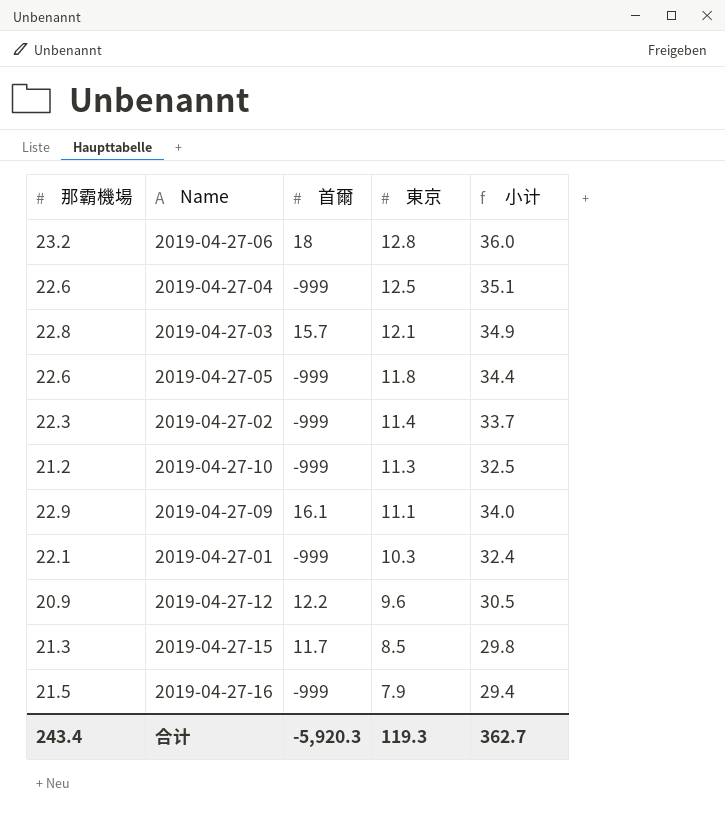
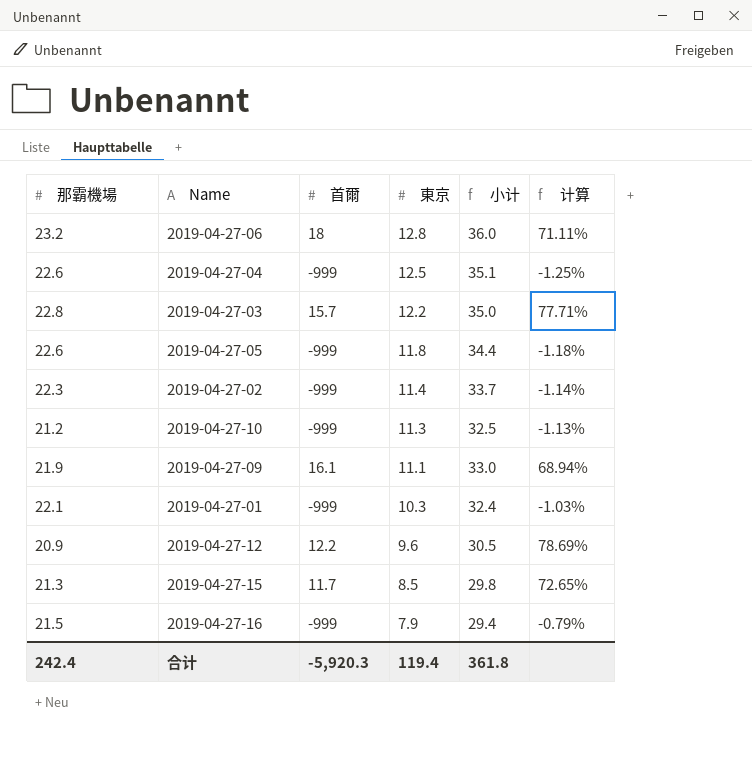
column 计算 | formula: none -> [東京] / [首爾]
2019-04-27-03 | 東京: 12.1 -> 12.2
2019-04-27-03 | 小计: 34.9 -> 35.0
2019-04-27-09 | 那霸機場: 22.9 -> 21.9
2019-04-27-09 | 小计: 34.0 -> 33.0
合计 | 那霸機場: 243.4 -> 242.4
合计 | 東京: 119.3 -> 119.4
合计 | 小计: 362.7 -> 361.8

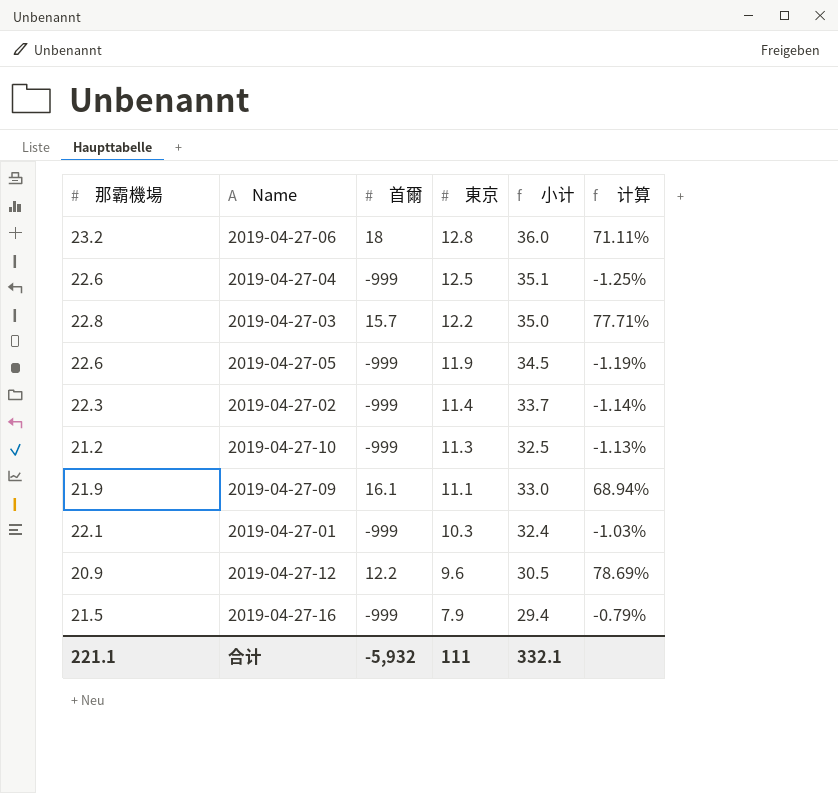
row 2019-04-27-15: 21.3 | 11.7 | 8.5 | 29.8 | 72.65% -> none
2019-04-27-05 | 東京: 11.8 -> 11.9
2019-04-27-05 | 小计: 34.4 -> 34.5
2019-04-27-05 | 计算: -1.18% -> -1.19%
合计 | 那霸機場: 242.4 -> 221.1
合计 | 首爾: -5,920.3 -> -5,932
合计 | 東京: 119.4 -> 111
合计 | 小计: 361.8 -> 332.1

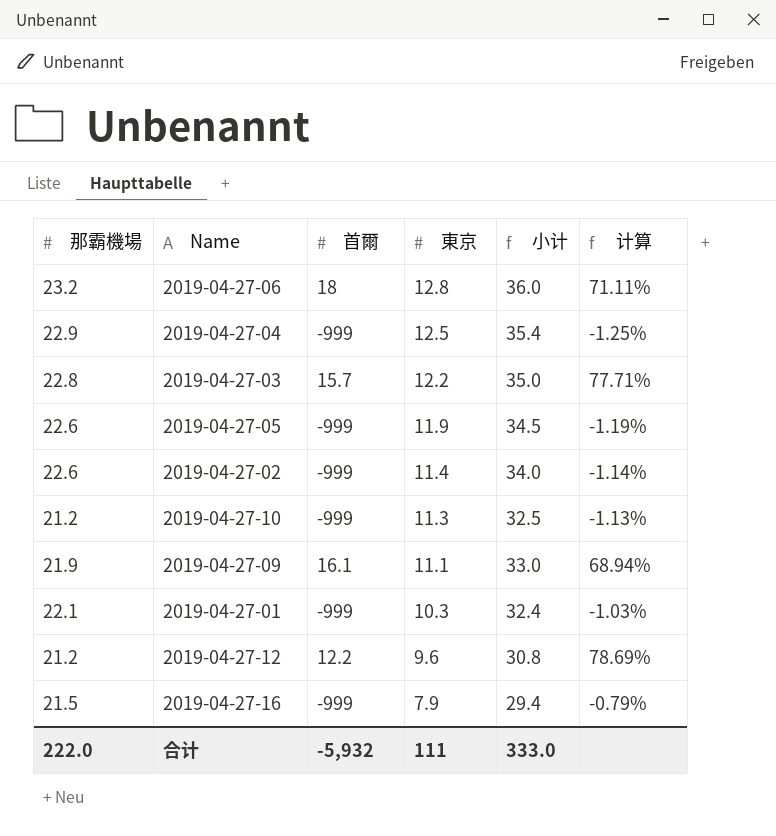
2019-04-27-04 | 那霸機場: 22.6 -> 22.9
2019-04-27-04 | 小计: 35.1 -> 35.4
2019-04-27-02 | 那霸機場: 22.3 -> 22.6
2019-04-27-02 | 小计: 33.7 -> 34.0
2019-04-27-12 | 那霸機場: 20.9 -> 21.2
2019-04-27-12 | 小计: 30.5 -> 30.8
合计 | 那霸機場: 221.1 -> 222.0
合计 | 小计: 332.1 -> 333.0

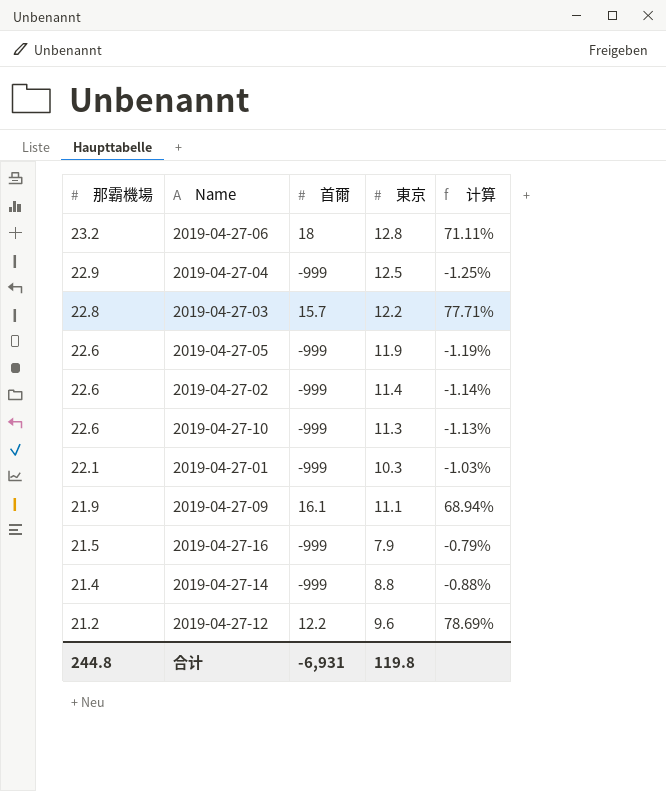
row order: 東京 descending -> 那霸機場 descending
column 小计 | formula: [那霸機場] + [東京] -> none
2019-04-27-10 | 那霸機場: 21.2 -> 22.6
row 2019-04-27-14: none -> 21.4 | -999 | 8.8 | -0.88%
合计 | 那霸機場: 222.0 -> 244.8
合计 | 首爾: -5,932 -> -6,931
合计 | 東京: 111 -> 119.8

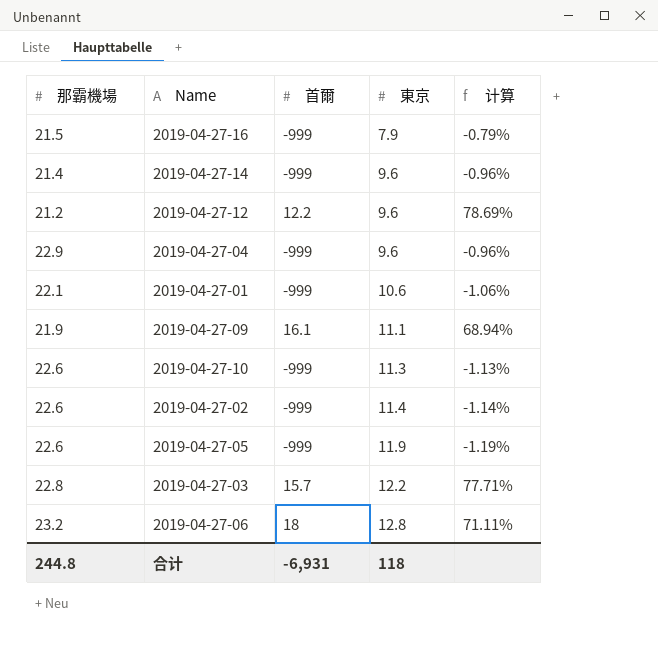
row order: 那霸機場 descending -> 東京 ascending
2019-04-27-14 | 東京: 8.8 -> 9.6
2019-04-27-14 | 计算: -0.88% -> -0.96%
2019-04-27-04 | 東京: 12.5 -> 9.6
2019-04-27-04 | 计算: -1.25% -> -0.96%
2019-04-27-01 | 東京: 10.3 -> 10.6
2019-04-27-01 | 计算: -1.03% -> -1.06%
合计 | 東京: 119.8 -> 118

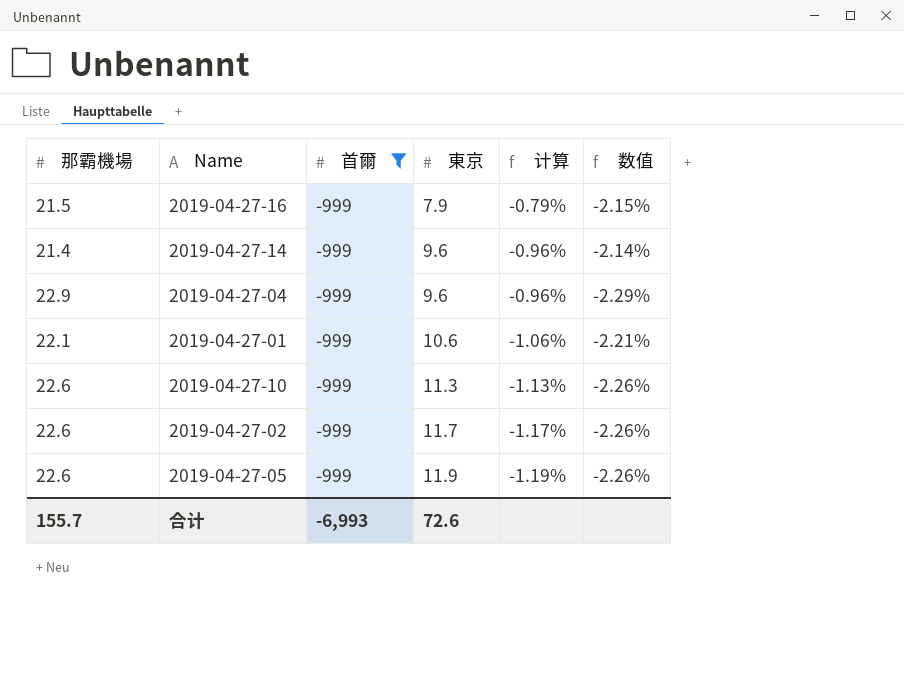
filter: none -> 首爾 = -999
column 数值 | formula: none -> [那霸機場] / [首爾]
2019-04-27-02 | 東京: 11.4 -> 11.7
2019-04-27-02 | 计算: -1.14% -> -1.17%
合计 | 那霸機場: 244.8 -> 155.7
合计 | 首爾: -6,931 -> -6,993
合计 | 東京: 118 -> 72.6

